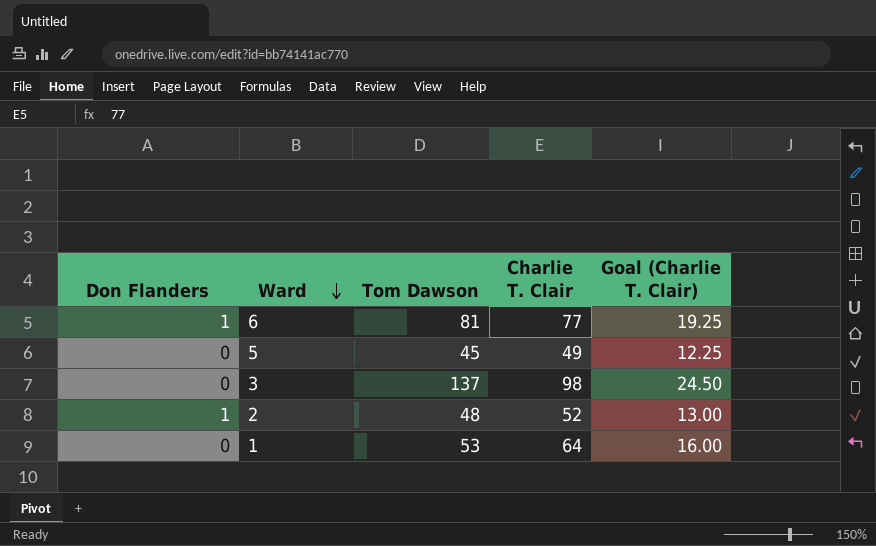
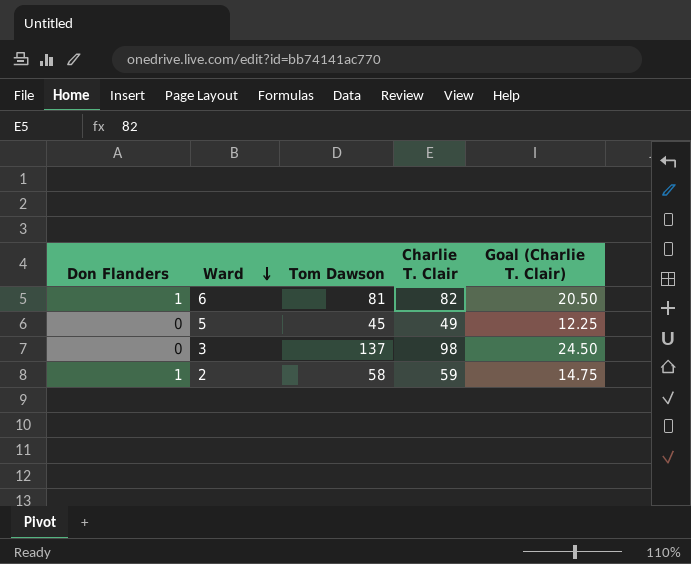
row 1: 0 | 53 | 64 | 16.00 -> none
6 | Charlie T. Clair: 77 -> 82
6 | Goal (Charlie T. Clair): 19.25 -> 20.50
2 | Tom Dawson: 48 -> 58
2 | Charlie T. Clair: 52 -> 59
2 | Goal (Charlie T. Clair): 13.00 -> 14.75

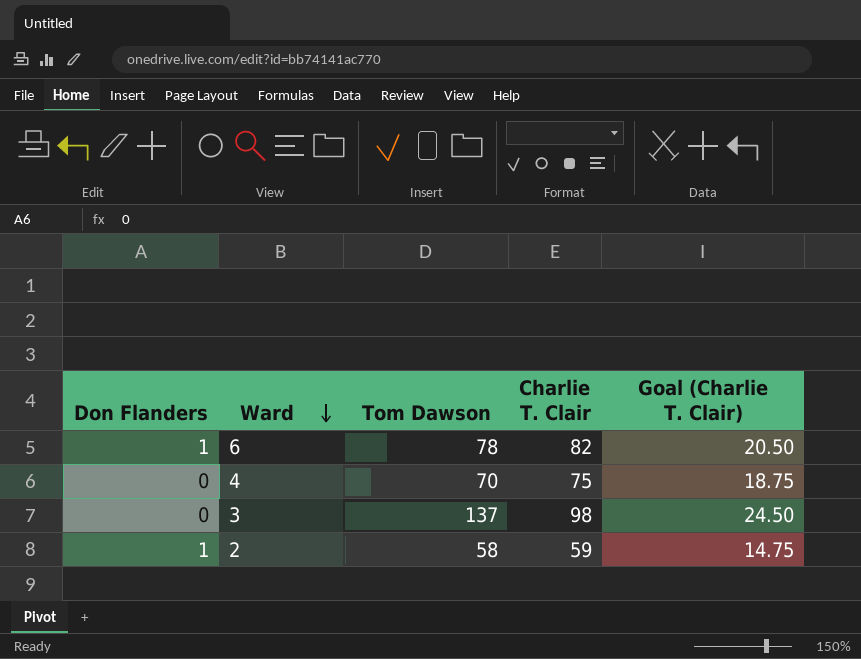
row 5: 0 | 45 | 49 | 12.25 -> none
6 | Tom Dawson: 81 -> 78
row 4: none -> 0 | 70 | 75 | 18.75

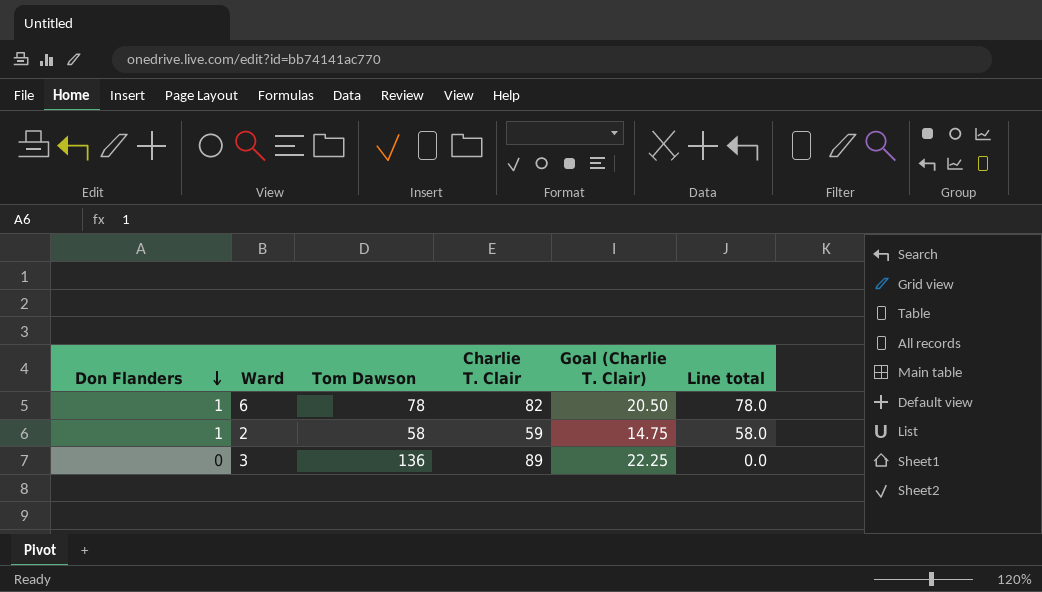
row order: Ward descending -> Don Flanders descending
column Line total | formula: none -> [Don Flanders] * [Tom Dawson]
row 4: 0 | 70 | 75 | 18.75 -> none
3 | Tom Dawson: 137 -> 136
3 | Charlie T. Clair: 98 -> 89
3 | Goal (Charlie T. Clair): 24.50 -> 22.25

